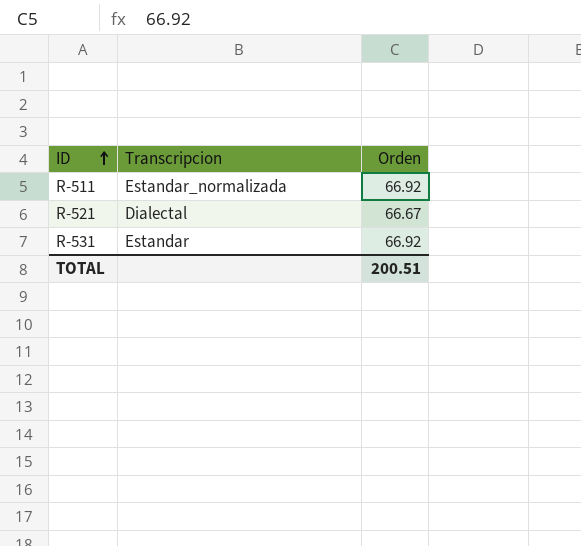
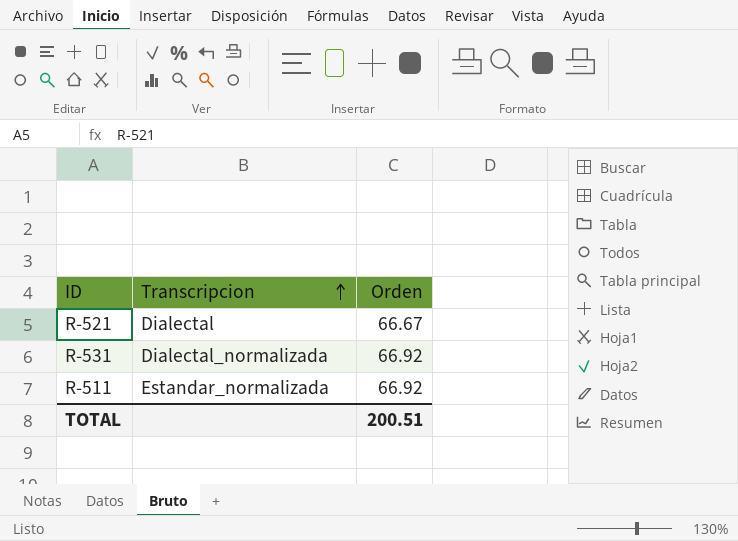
row order: ID ascending -> Transcripcion ascending
R-531 | Transcripcion: Estandar -> Dialectal_normalizada

